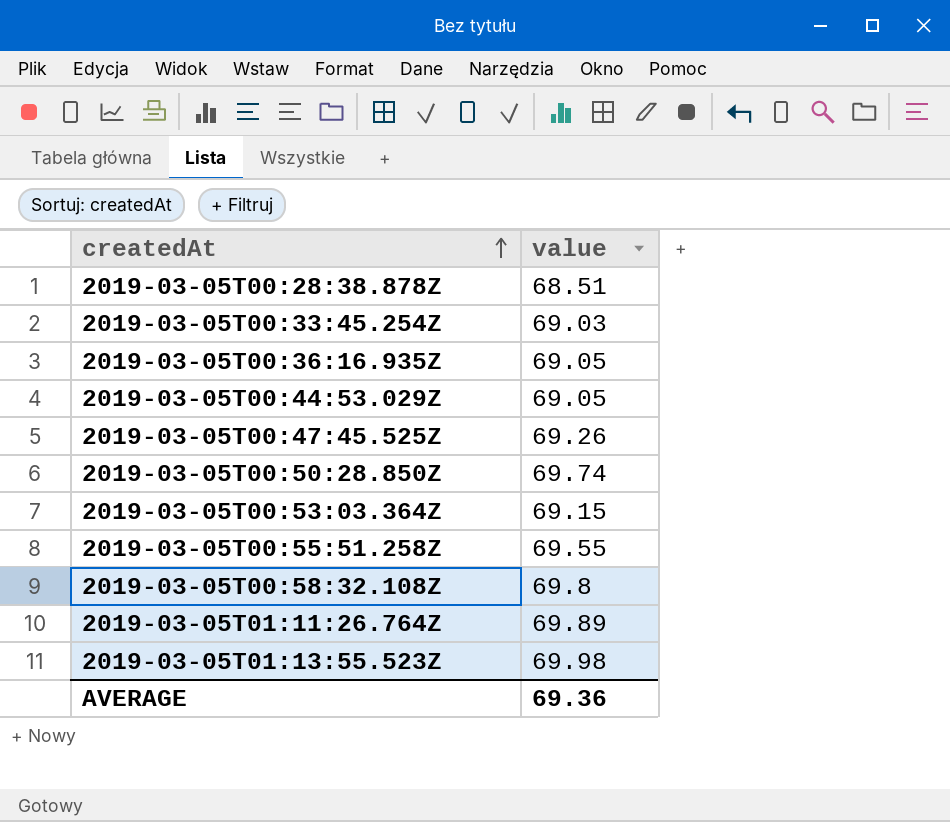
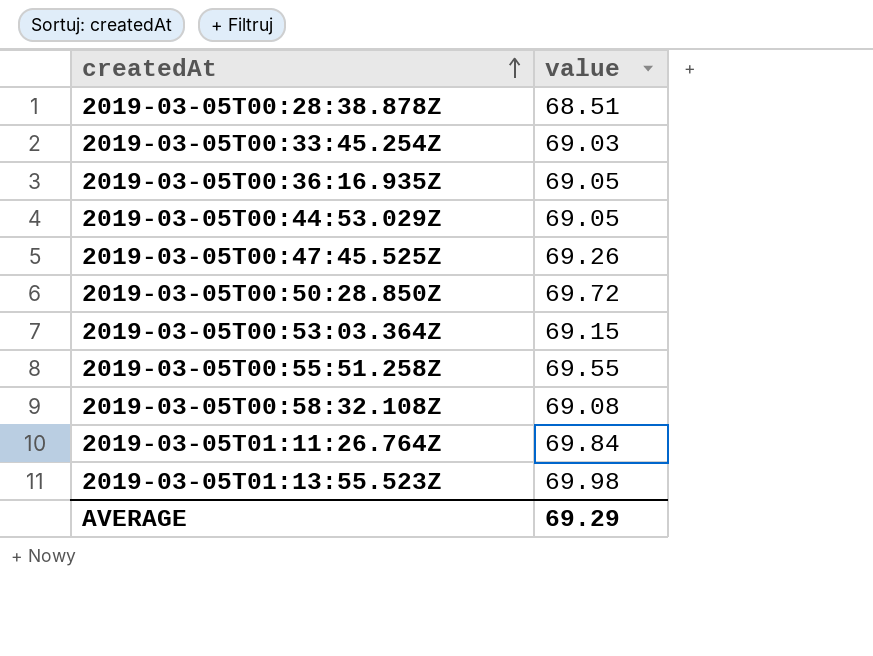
2019-03-05T00:50:28.850Z | value: 69.74 -> 69.72
2019-03-05T00:58:32.108Z | value: 69.8 -> 69.08
2019-03-05T01:11:26.764Z | value: 69.89 -> 69.84
AVERAGE | value: 69.36 -> 69.29

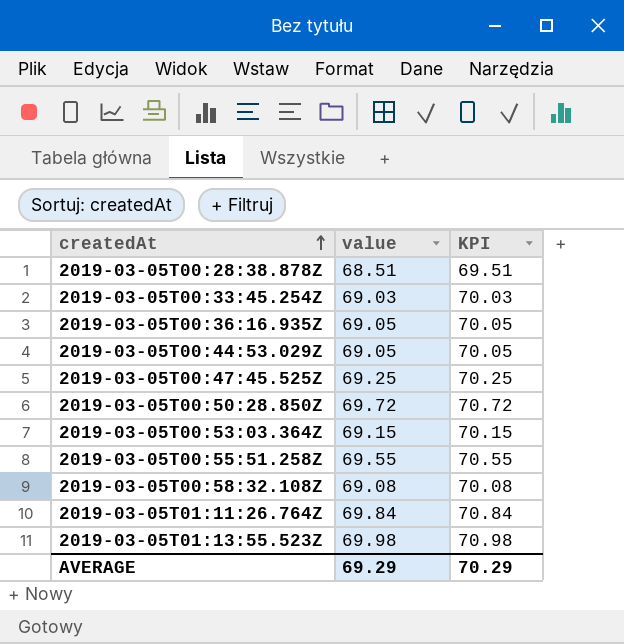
column KPI | formula: none -> [value] + 1
2019-03-05T00:47:45.525Z | value: 69.26 -> 69.25

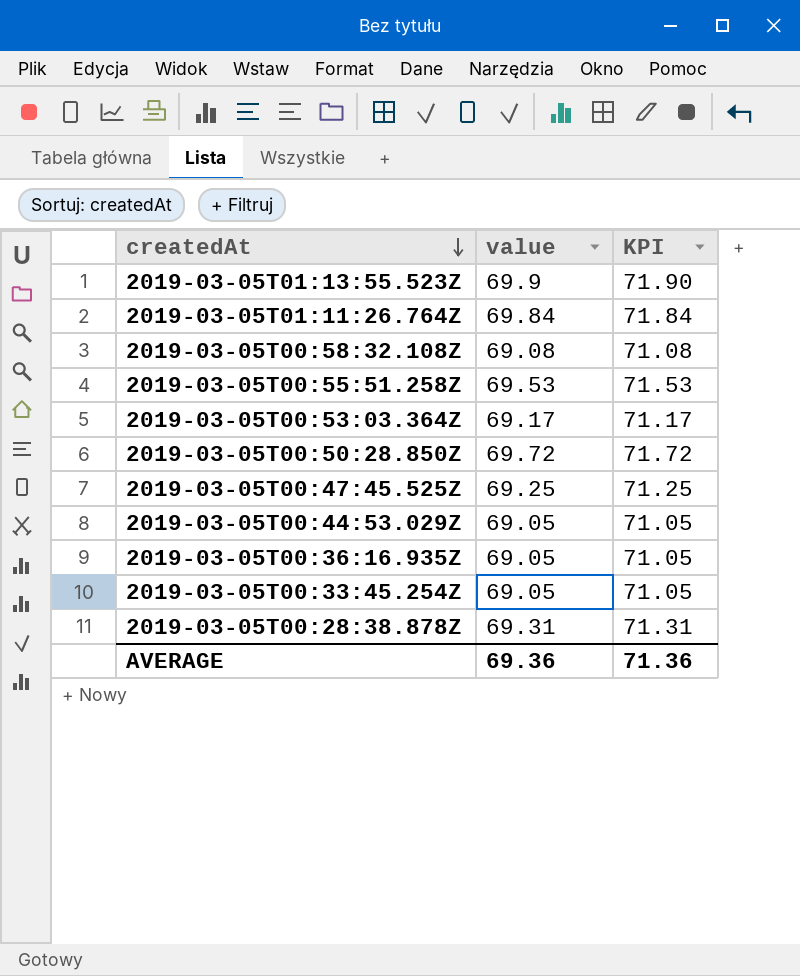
row order: createdAt ascending -> createdAt descending
column KPI | formula: [value] + 1 -> [value] + 2
2019-03-05T01:13:55.523Z | value: 69.98 -> 69.9
2019-03-05T00:55:51.258Z | value: 69.55 -> 69.53
2019-03-05T00:53:03.364Z | value: 69.15 -> 69.17
2019-03-05T00:33:45.254Z | value: 69.03 -> 69.05
2019-03-05T00:28:38.878Z | value: 68.51 -> 69.31
AVERAGE | value: 69.29 -> 69.36
AVERAGE | KPI: 70.29 -> 71.36

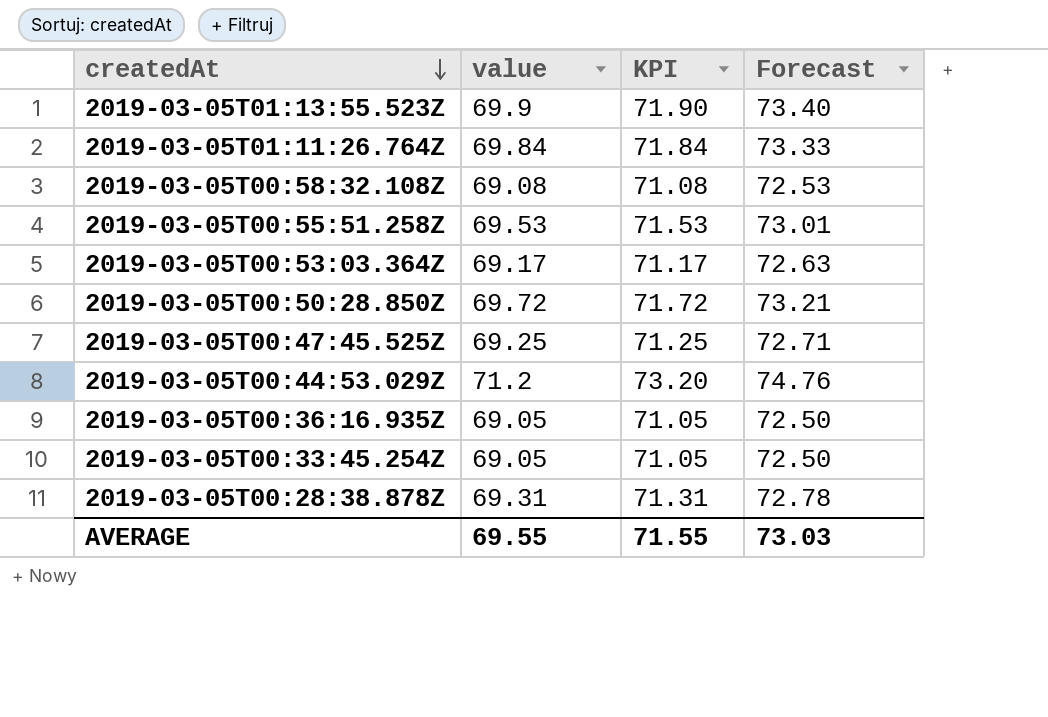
column Forecast | formula: none -> [value] * 1.05
2019-03-05T00:44:53.029Z | value: 69.05 -> 71.2
2019-03-05T00:44:53.029Z | KPI: 71.05 -> 73.20
AVERAGE | value: 69.36 -> 69.55
AVERAGE | KPI: 71.36 -> 71.55

